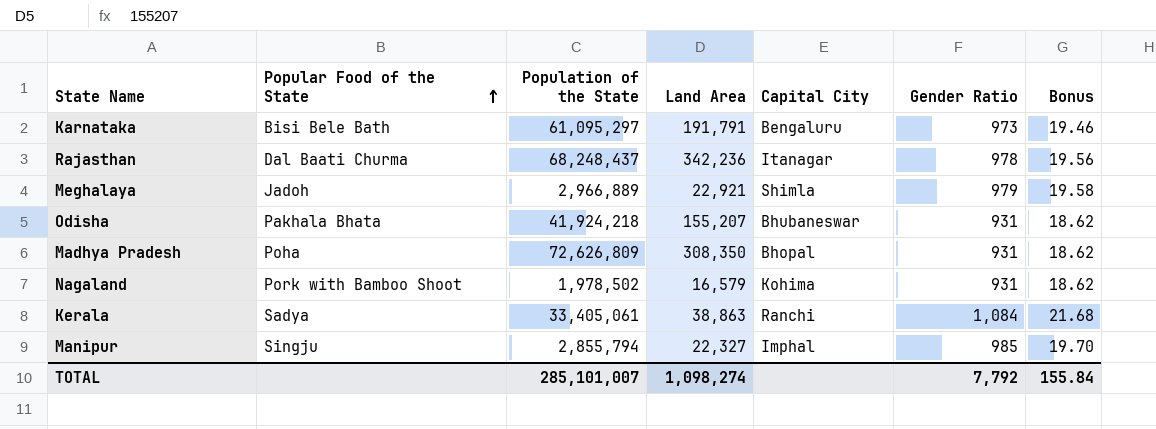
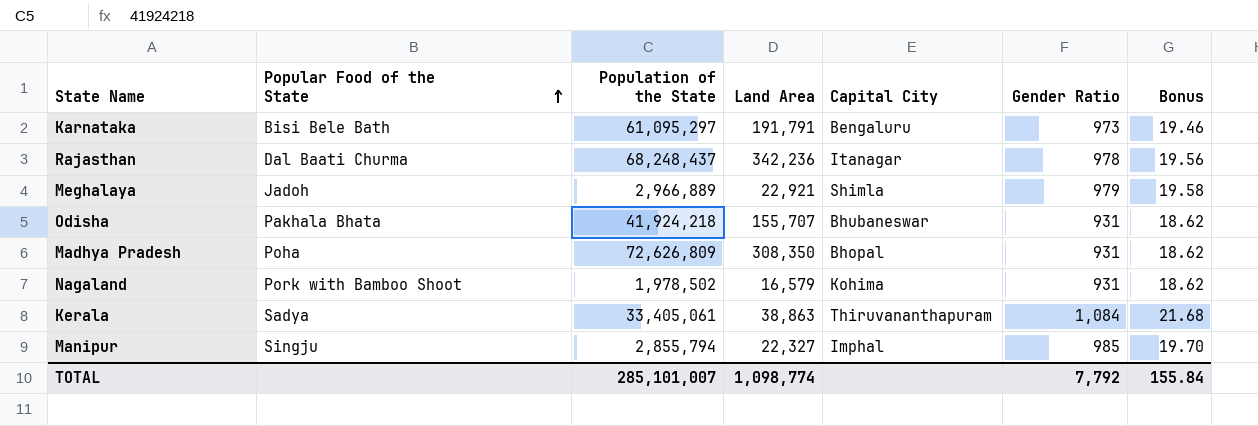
Odisha | Land Area: 155,207 -> 155,707
Kerala | Capital City: Ranchi -> Thiruvananthapuram
TOTAL | Land Area: 1,098,274 -> 1,098,774

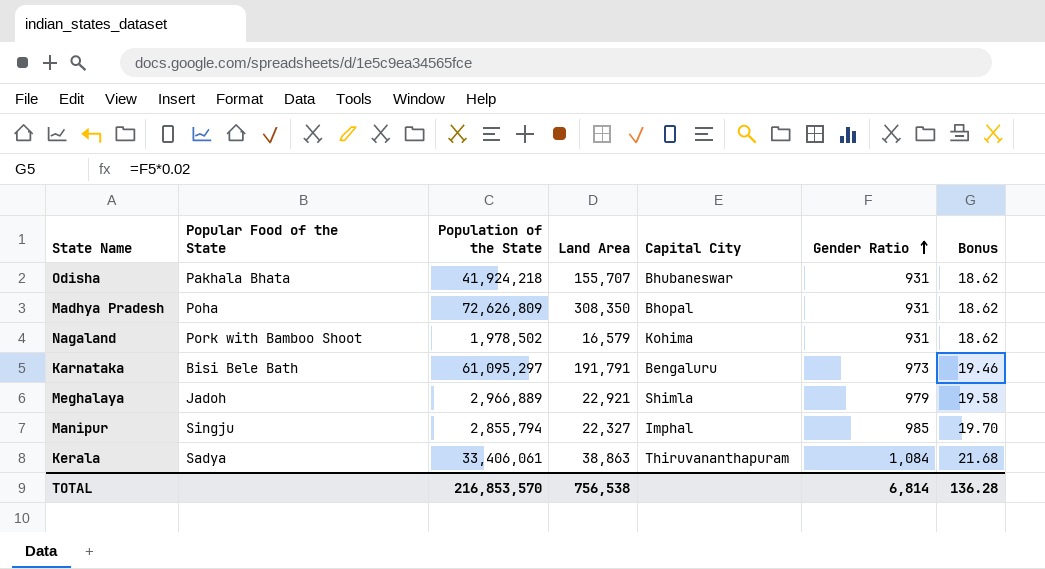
row order: Popular Food of the State ascending -> Gender Ratio ascending
row Rajasthan: Dal Baati Churma | 68,248,437 | 342,236 | Itanagar | 978 | 19.56 -> none
Kerala | Population of the State: 33,405,061 -> 33,406,061
TOTAL | Population of the State: 285,101,007 -> 216,853,570
TOTAL | Land Area: 1,098,774 -> 756,538
TOTAL | Gender Ratio: 7,792 -> 6,814
TOTAL | Bonus: 155.84 -> 136.28

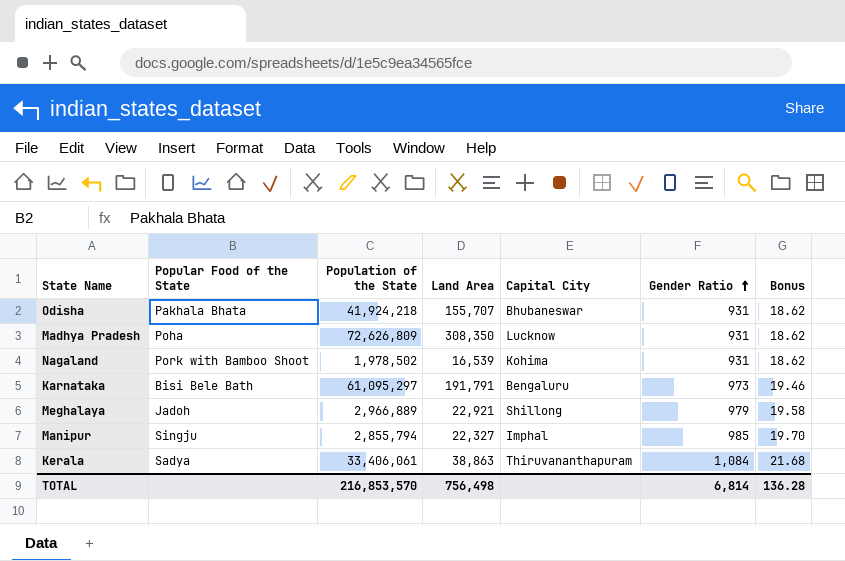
Madhya Pradesh | Capital City: Bhopal -> Lucknow
Nagaland | Land Area: 16,579 -> 16,539
Meghalaya | Capital City: Shimla -> Shillong
TOTAL | Land Area: 756,538 -> 756,498

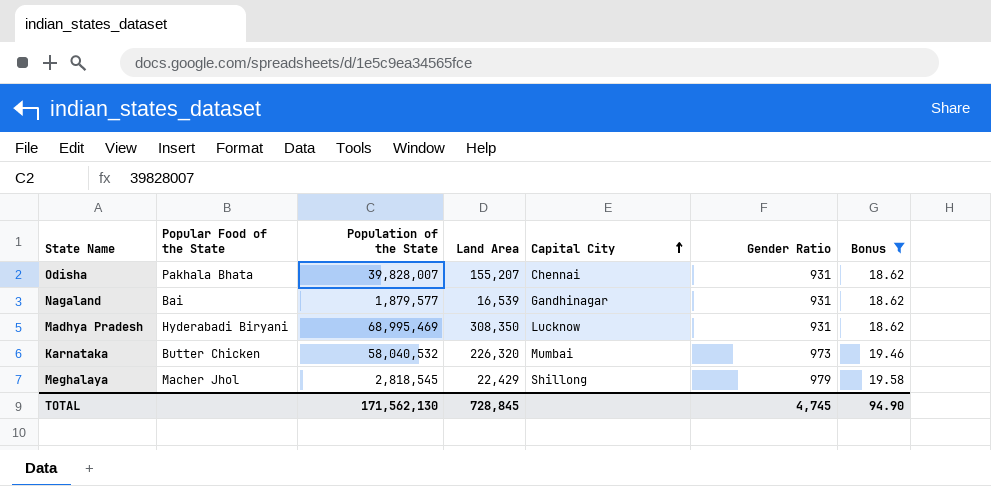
filter: none -> Bonus <= 19.58
row order: Gender Ratio ascending -> Capital City ascending
Odisha | Population of the State: 41,924,218 -> 39,828,007
Odisha | Land Area: 155,707 -> 155,207
Odisha | Capital City: Bhubaneswar -> Chennai
Nagaland | Popular Food of the State: Pork with Bamboo Shoot -> Bai
Nagaland | Population of the State: 1,978,502 -> 1,879,577
Nagaland | Capital City: Kohima -> Gandhinagar
Madhya Pradesh | Popular Food of the State: Poha -> Hyderabadi Biryani
Madhya Pradesh | Population of the State: 72,626,809 -> 68,995,469
Karnataka | Popular Food of the State: Bisi Bele Bath -> Butter Chicken
Karnataka | Population of the State: 61,095,297 -> 58,040,532
Karnataka | Land Area: 191,791 -> 226,320
Karnataka | Capital City: Bengaluru -> Mumbai
Meghalaya | Popular Food of the State: Jadoh -> Macher Jhol
Meghalaya | Population of the State: 2,966,889 -> 2,818,545
Meghalaya | Land Area: 22,921 -> 22,429
TOTAL | Population of the State: 216,853,570 -> 171,562,130
TOTAL | Land Area: 756,498 -> 728,845
TOTAL | Gender Ratio: 6,814 -> 4,745
TOTAL | Bonus: 136.28 -> 94.90

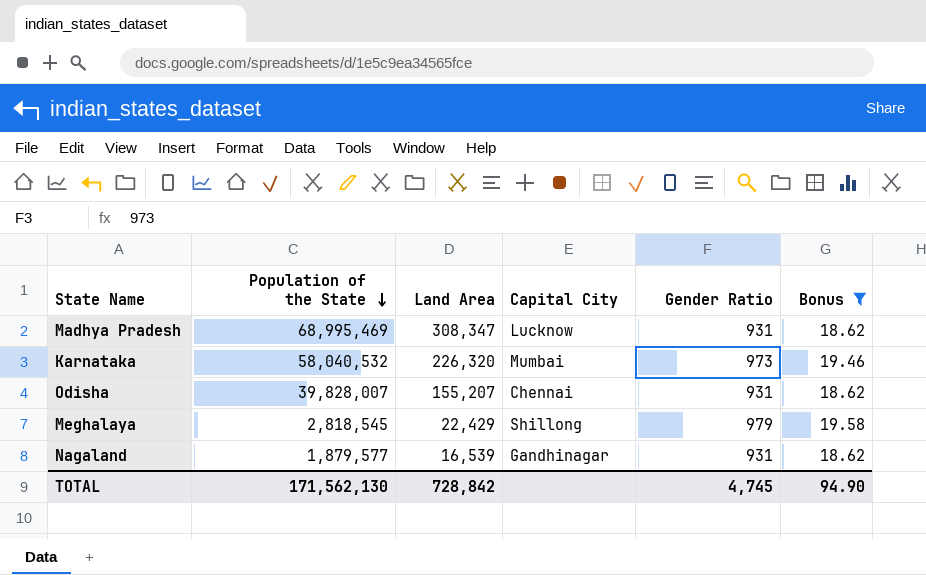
row order: Capital City ascending -> Population of the State descending
column Popular Food of the State | position: 2 -> none
Madhya Pradesh | Land Area: 308,350 -> 308,347
TOTAL | Land Area: 728,845 -> 728,842

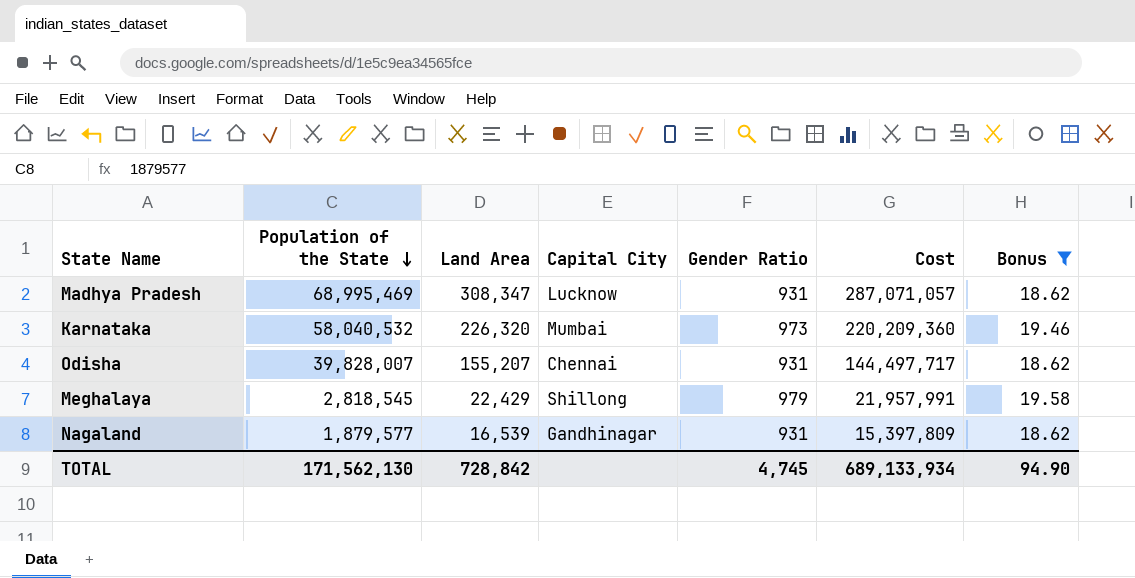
column Cost | formula: none -> [Land Area] * [Gender Ratio]

